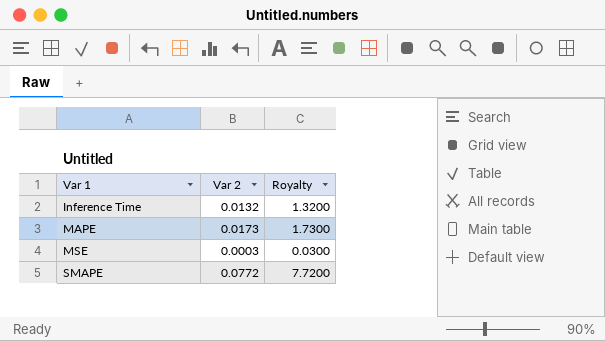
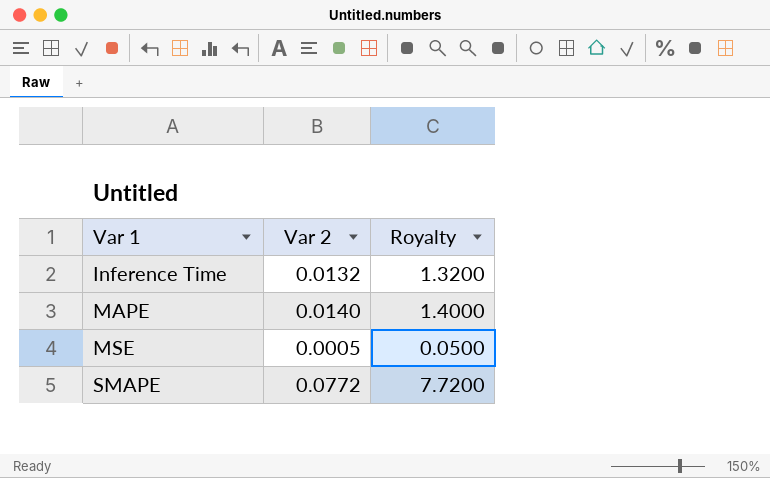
MAPE | Var 2: 0.0173 -> 0.0140
MAPE | Royalty: 1.7300 -> 1.4000
MSE | Var 2: 0.0003 -> 0.0005
MSE | Royalty: 0.0300 -> 0.0500

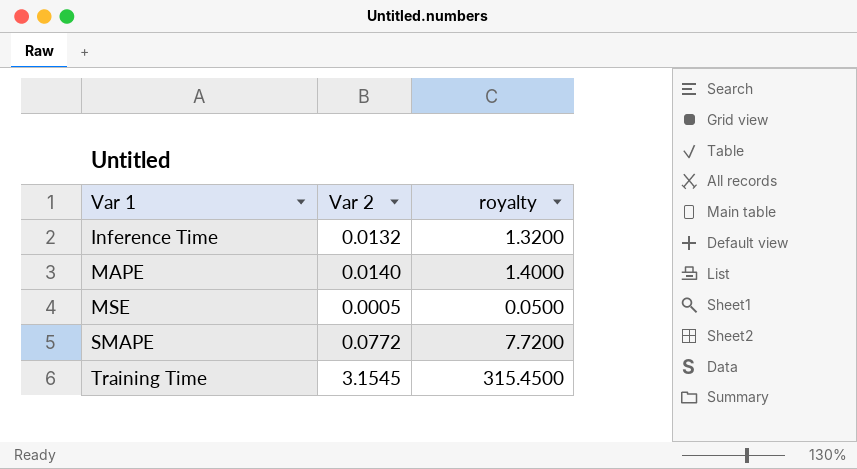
column name: Royalty -> royalty
row Training Time: none -> 3.1545 | 315.4500

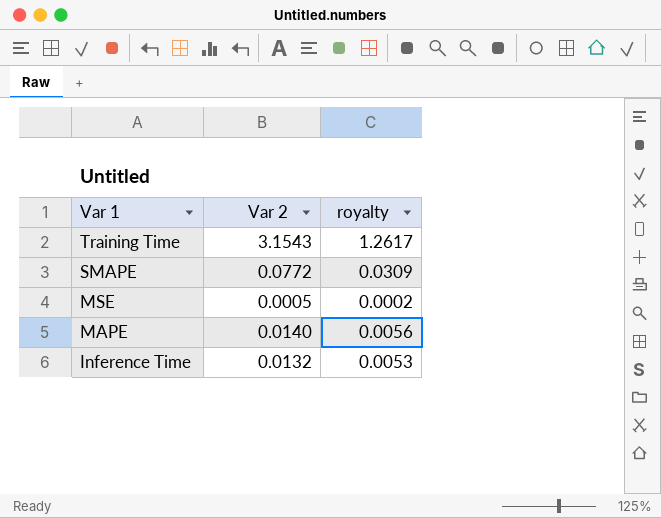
row order: Var 1 ascending -> Var 1 descending
column royalty | formula: [Var 2] * 100 -> [Var 2] * 0.4
Training Time | Var 2: 3.1545 -> 3.1543

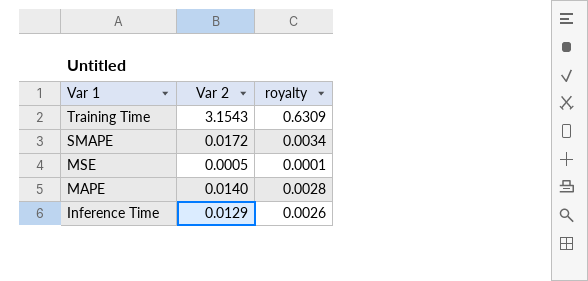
column royalty | formula: [Var 2] * 0.4 -> [Var 2] * 0.2
SMAPE | Var 2: 0.0772 -> 0.0172
Inference Time | Var 2: 0.0132 -> 0.0129

